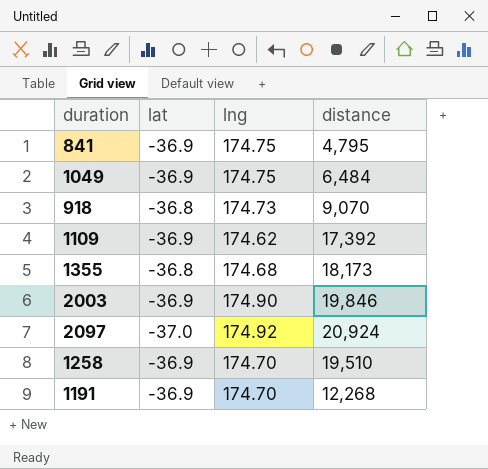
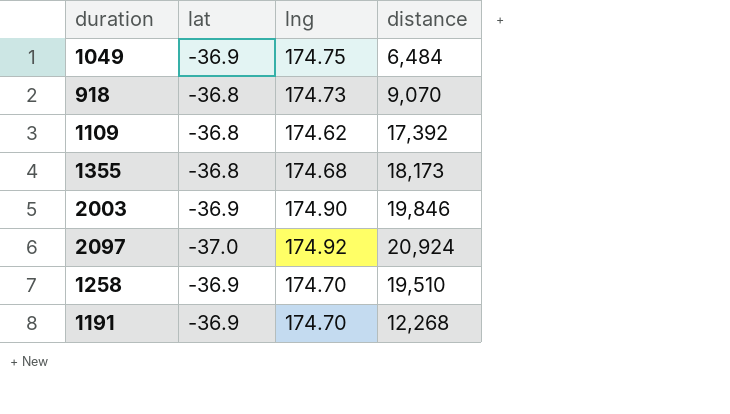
row 841: -36.9 | 174.75 | 4,795 -> none
1109 | lat: -36.9 -> -36.8

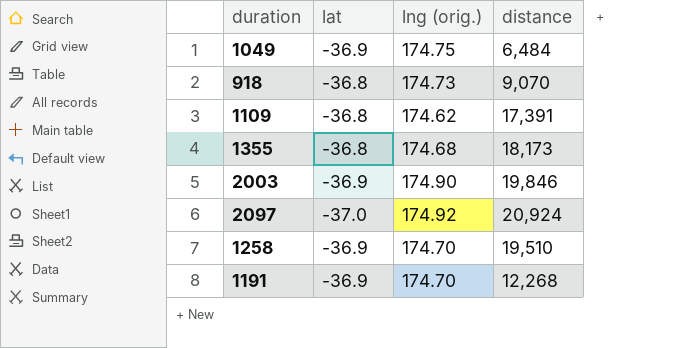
column name: lng -> lng (orig.)
1109 | distance: 17,392 -> 17,391

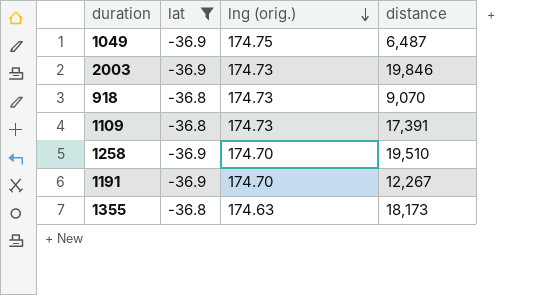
filter: none -> lat != -37.0
row order: none -> lng (orig.) descending
1049 | distance: 6,484 -> 6,487
2003 | lng (orig.): 174.90 -> 174.73
1109 | lng (orig.): 174.62 -> 174.73
1191 | distance: 12,268 -> 12,267
1355 | lng (orig.): 174.68 -> 174.63

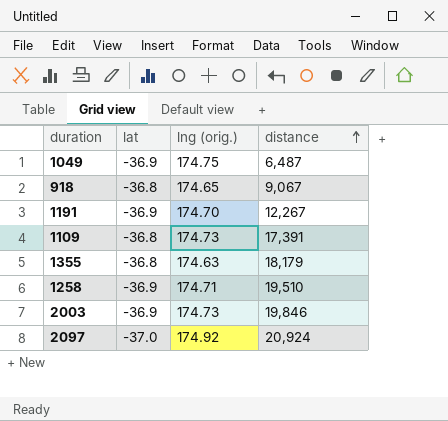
filter: lat != -37.0 -> none
row order: lng (orig.) descending -> distance ascending
918 | lng (orig.): 174.73 -> 174.65
918 | distance: 9,070 -> 9,067
1355 | distance: 18,173 -> 18,179
1258 | lng (orig.): 174.70 -> 174.71

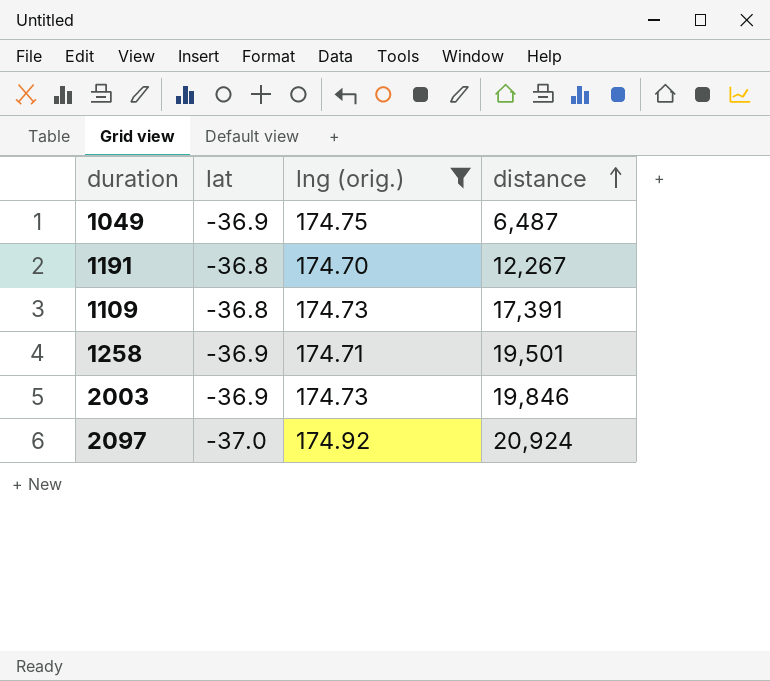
filter: none -> lng (orig.) >= 174.70
1191 | lat: -36.9 -> -36.8
1258 | distance: 19,510 -> 19,501

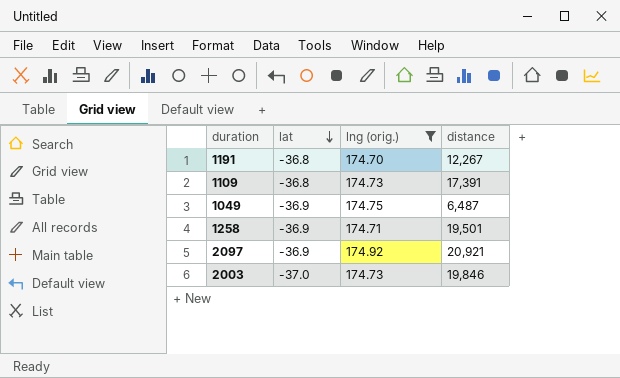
row order: distance ascending -> lat descending
2097 | lat: -37.0 -> -36.9
2097 | distance: 20,924 -> 20,921
2003 | lat: -36.9 -> -37.0

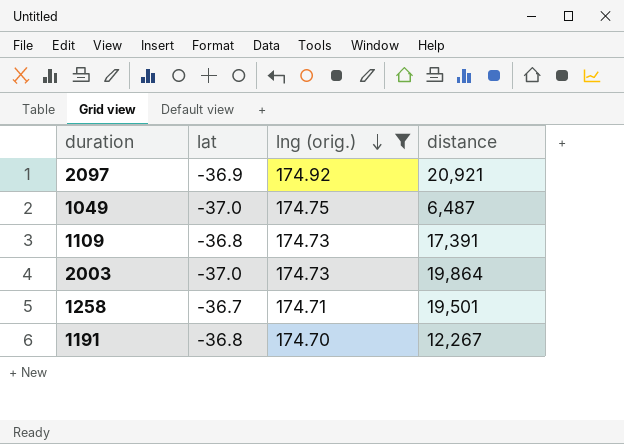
row order: lat descending -> lng (orig.) descending
1049 | lat: -36.9 -> -37.0
2003 | distance: 19,846 -> 19,864
1258 | lat: -36.9 -> -36.7

